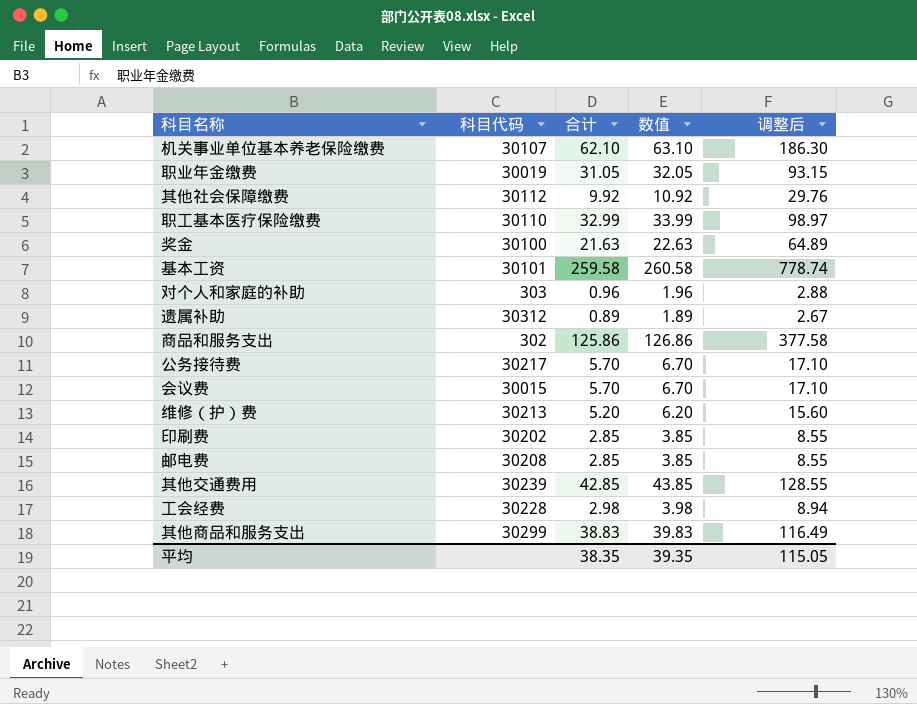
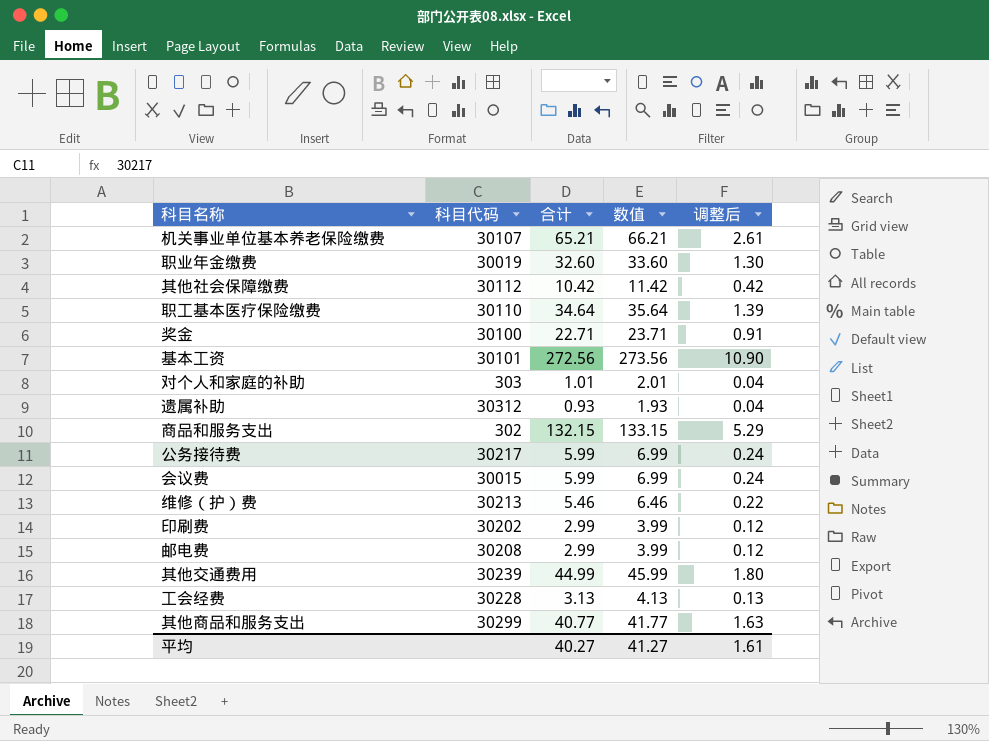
column 调整后 | formula: [合计] * 3 -> [合计] * 0.04
机关事业单位基本养老保险缴费 | 合计: 62.10 -> 65.21
机关事业单位基本养老保险缴费 | 数值: 63.10 -> 66.21
职业年金缴费 | 合计: 31.05 -> 32.60
职业年金缴费 | 数值: 32.05 -> 33.60
其他社会保障缴费 | 合计: 9.92 -> 10.42
其他社会保障缴费 | 数值: 10.92 -> 11.42
职工基本医疗保险缴费 | 合计: 32.99 -> 34.64
职工基本医疗保险缴费 | 数值: 33.99 -> 35.64
奖金 | 合计: 21.63 -> 22.71
奖金 | 数值: 22.63 -> 23.71
基本工资 | 合计: 259.58 -> 272.56
基本工资 | 数值: 260.58 -> 273.56
对个人和家庭的补助 | 合计: 0.96 -> 1.01
对个人和家庭的补助 | 数值: 1.96 -> 2.01
遗属补助 | 合计: 0.89 -> 0.93
遗属补助 | 数值: 1.89 -> 1.93
商品和服务支出 | 合计: 125.86 -> 132.15
商品和服务支出 | 数值: 126.86 -> 133.15
公务接待费 | 合计: 5.70 -> 5.99
公务接待费 | 数值: 6.70 -> 6.99
会议费 | 合计: 5.70 -> 5.99
会议费 | 数值: 6.70 -> 6.99
维修（护）费 | 合计: 5.20 -> 5.46
维修（护）费 | 数值: 6.20 -> 6.46
印刷费 | 合计: 2.85 -> 2.99
印刷费 | 数值: 3.85 -> 3.99
邮电费 | 合计: 2.85 -> 2.99
邮电费 | 数值: 3.85 -> 3.99
其他交通费用 | 合计: 42.85 -> 44.99
其他交通费用 | 数值: 43.85 -> 45.99
工会经费 | 合计: 2.98 -> 3.13
工会经费 | 数值: 3.98 -> 4.13
其他商品和服务支出 | 合计: 38.83 -> 40.77
其他商品和服务支出 | 数值: 39.83 -> 41.77
平均 | 合计: 38.35 -> 40.27
平均 | 数值: 39.35 -> 41.27
平均 | 调整后: 115.05 -> 1.61

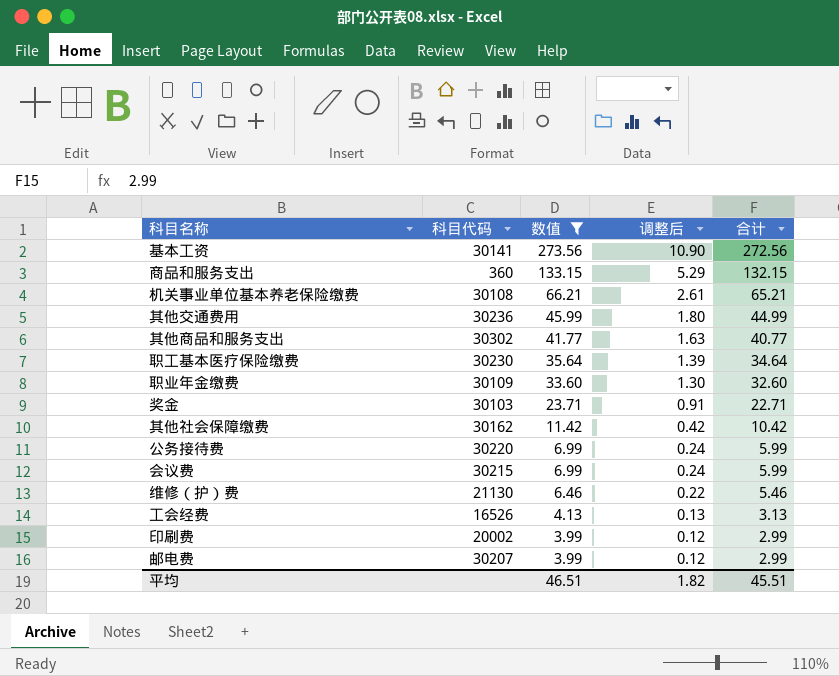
filter: none -> 数值 >= 3.99
row order: none -> 数值 descending
column 合计 | position: 3 -> 5
基本工资 | 科目代码: 30101 -> 30141
商品和服务支出 | 科目代码: 302 -> 360
机关事业单位基本养老保险缴费 | 科目代码: 30107 -> 30108
其他交通费用 | 科目代码: 30239 -> 30236
其他商品和服务支出 | 科目代码: 30299 -> 30302
职工基本医疗保险缴费 | 科目代码: 30110 -> 30230
职业年金缴费 | 科目代码: 30019 -> 30109
奖金 | 科目代码: 30100 -> 30103
其他社会保障缴费 | 科目代码: 30112 -> 30162
公务接待费 | 科目代码: 30217 -> 30220
会议费 | 科目代码: 30015 -> 30215
维修（护）费 | 科目代码: 30213 -> 21130
工会经费 | 科目代码: 30228 -> 16526
印刷费 | 科目代码: 30202 -> 20002
邮电费 | 科目代码: 30208 -> 30207
平均 | 数值: 41.27 -> 46.51
平均 | 调整后: 1.61 -> 1.82
平均 | 合计: 40.27 -> 45.51

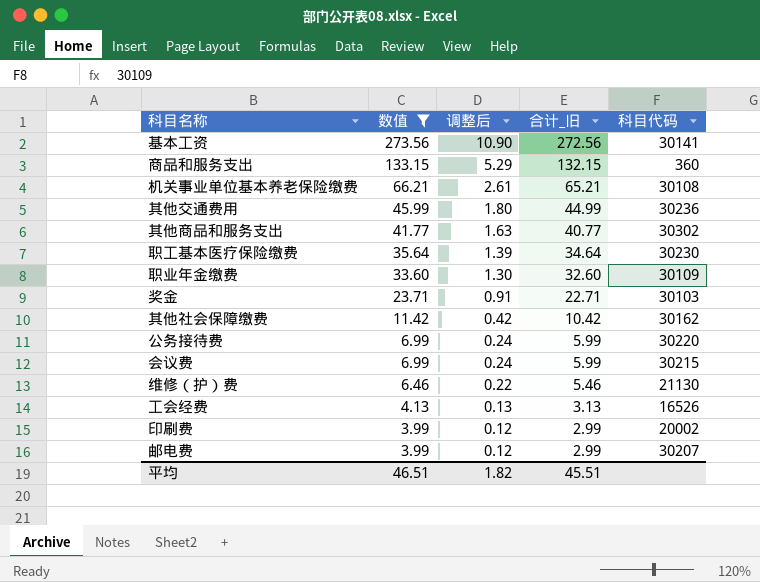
column name: 合计 -> 合计_旧
column 科目代码 | position: 2 -> 5

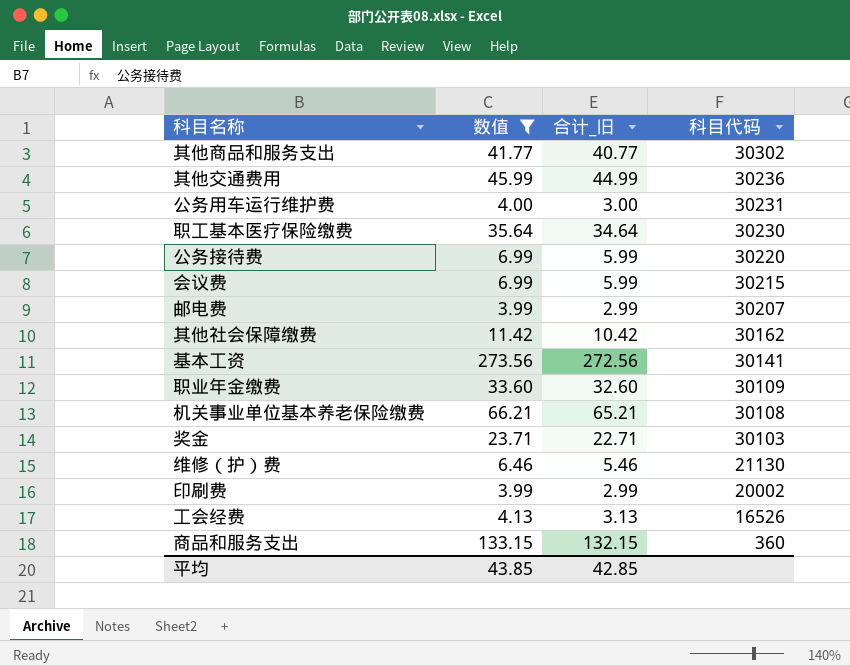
row order: 数值 descending -> 科目代码 descending
column 调整后 | formula: [合计_旧] * 0.04 -> none
row 公务用车运行维护费: none -> 4.00 | 3.00 | 30231
平均 | 数值: 46.51 -> 43.85
平均 | 合计_旧: 45.51 -> 42.85

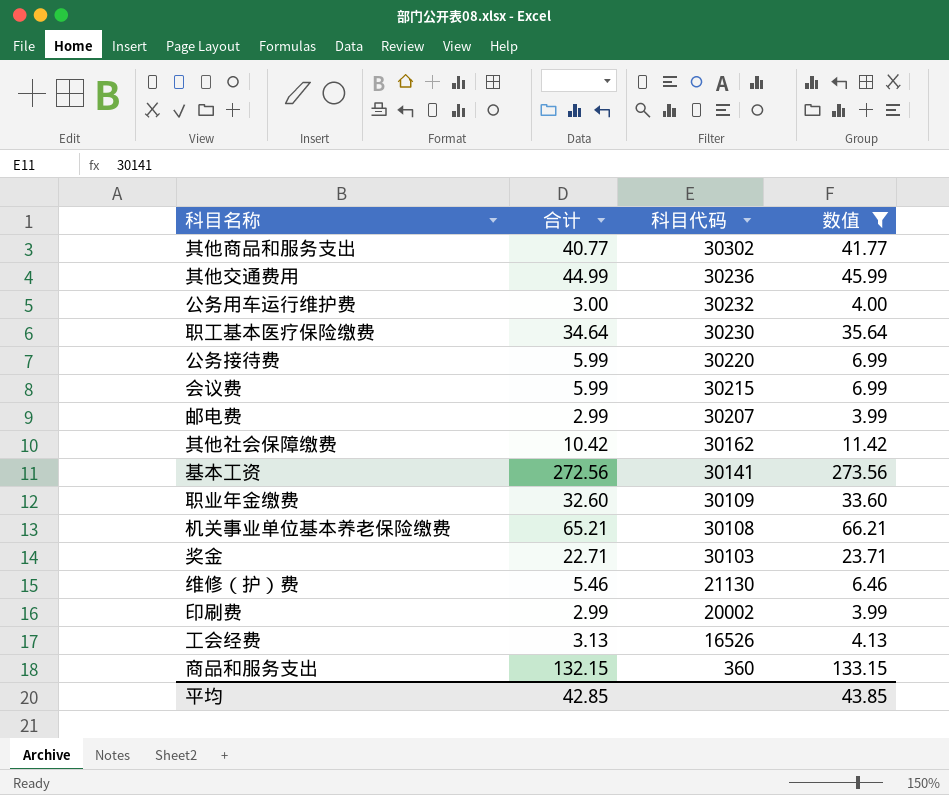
column name: 合计_旧 -> 合计
column 数值 | position: 2 -> 4
公务用车运行维护费 | 科目代码: 30231 -> 30232

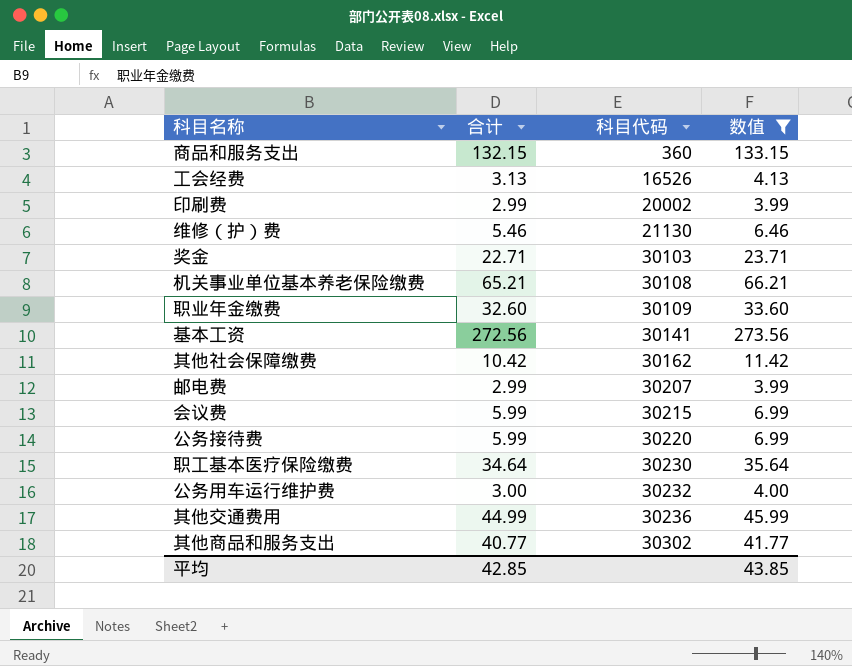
row order: 科目代码 descending -> 科目代码 ascending

